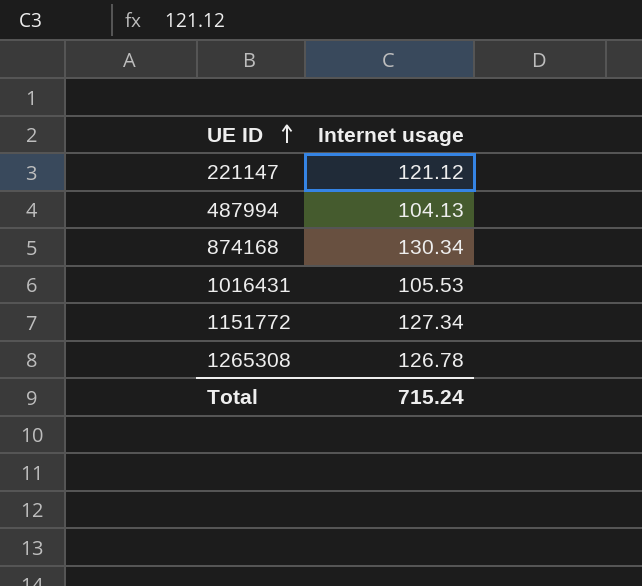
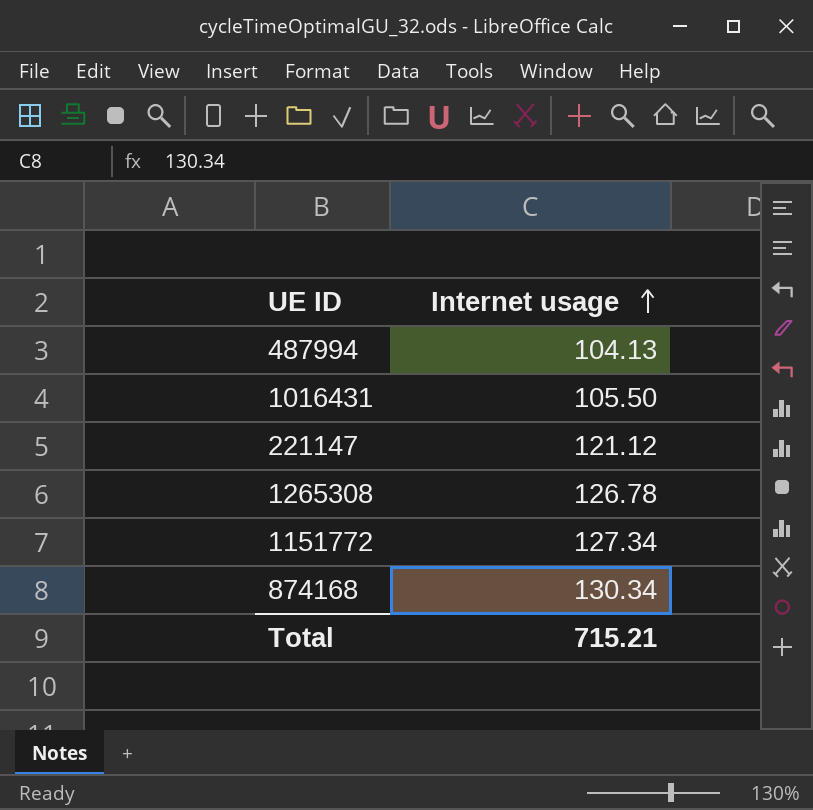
row order: UE ID ascending -> Internet usage ascending
1016431 | Internet usage: 105.53 -> 105.50
Total | Internet usage: 715.24 -> 715.21

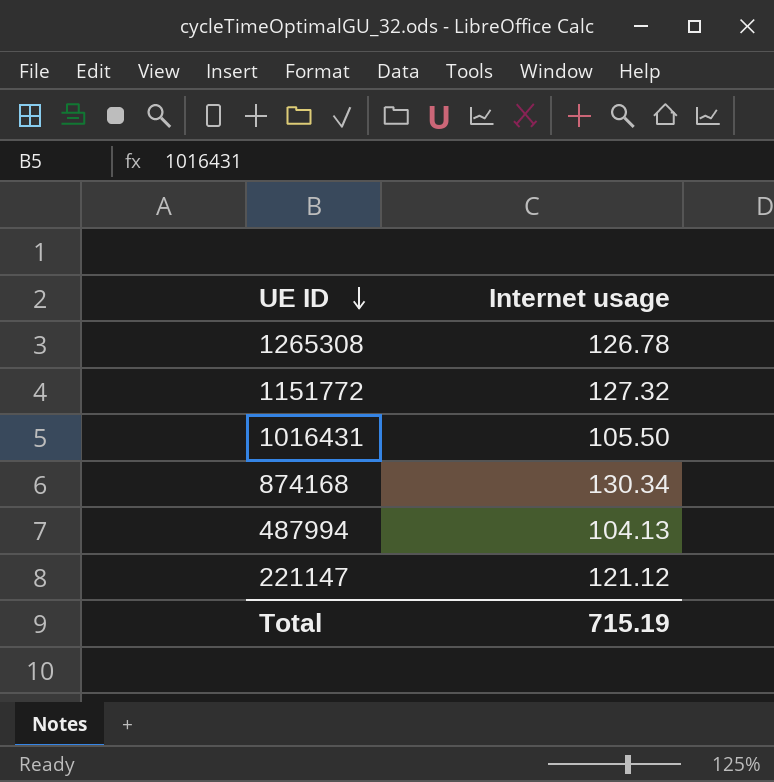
row order: Internet usage ascending -> UE ID descending
1151772 | Internet usage: 127.34 -> 127.32
Total | Internet usage: 715.21 -> 715.19

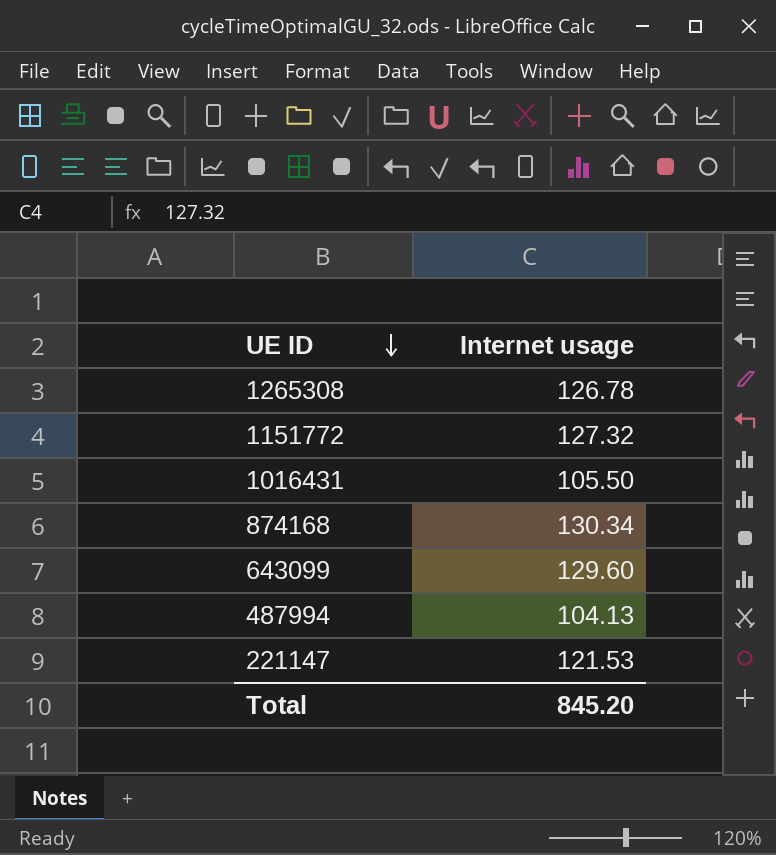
row 643099: none -> 129.60
221147 | Internet usage: 121.12 -> 121.53
Total | Internet usage: 715.19 -> 845.20

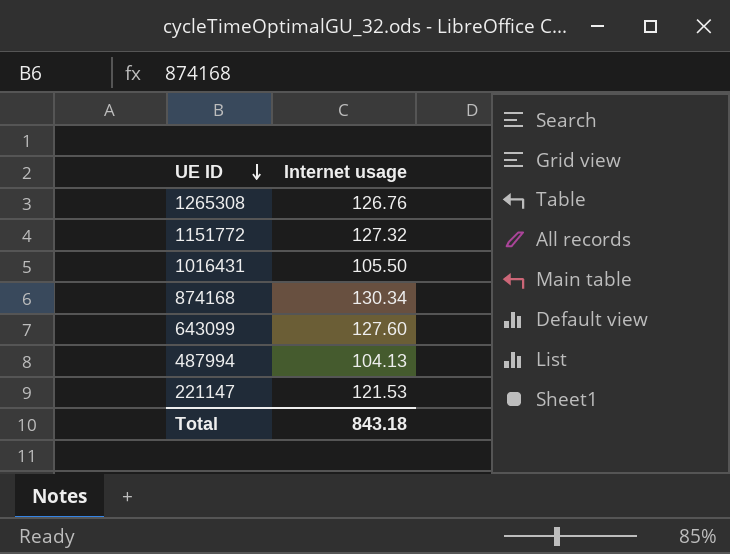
1265308 | Internet usage: 126.78 -> 126.76
643099 | Internet usage: 129.60 -> 127.60
Total | Internet usage: 845.20 -> 843.18

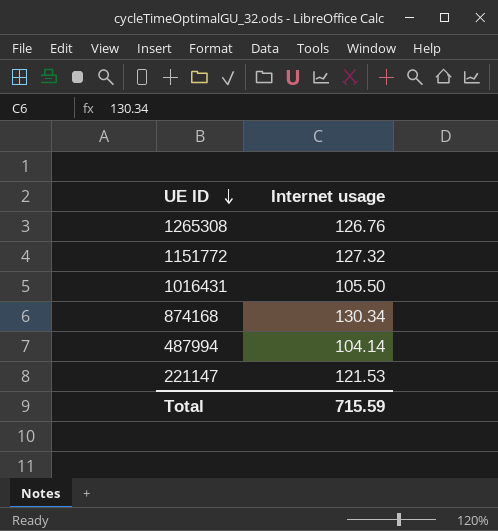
row 643099: 127.60 -> none
487994 | Internet usage: 104.13 -> 104.14
Total | Internet usage: 843.18 -> 715.59

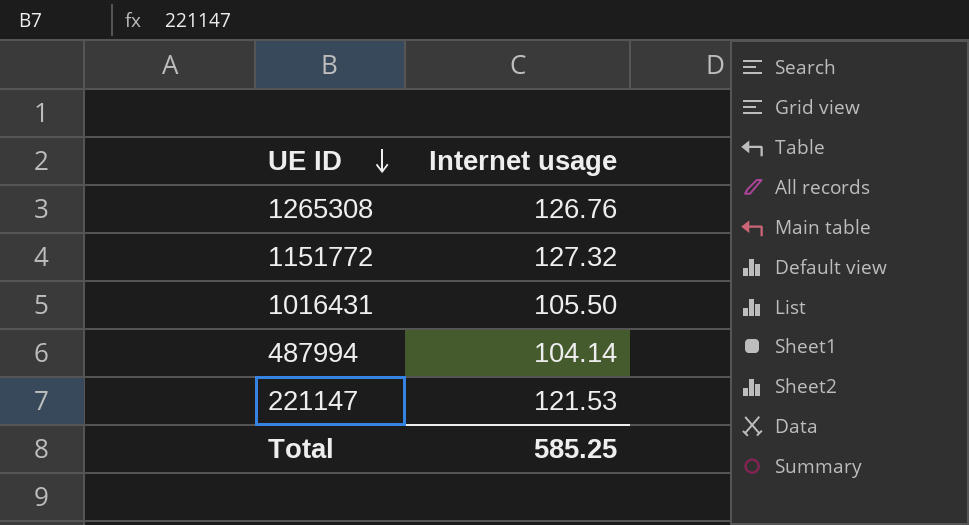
row 874168: 130.34 -> none
Total | Internet usage: 715.59 -> 585.25

